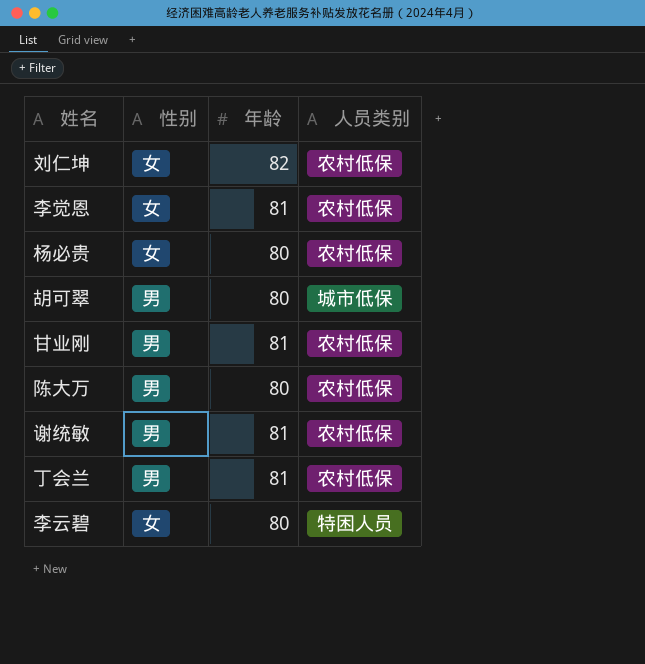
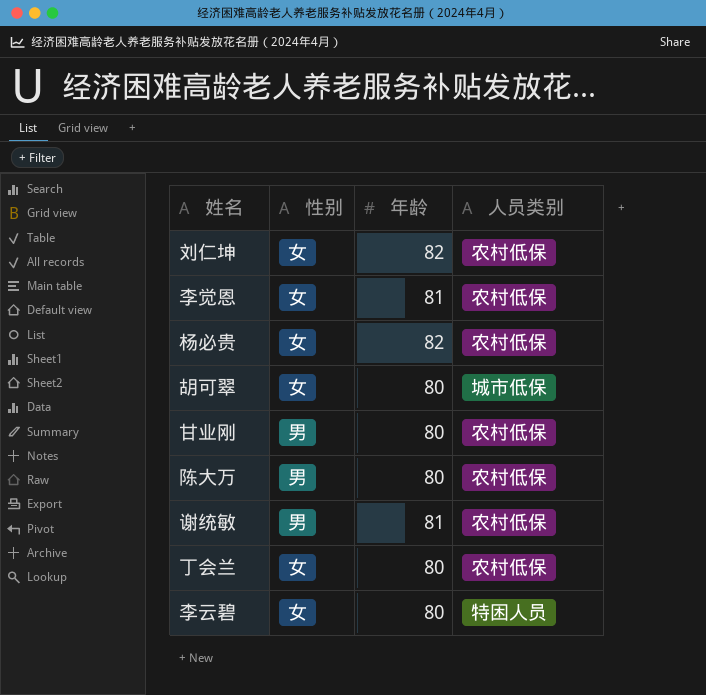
杨必贵 | 年龄: 80 -> 82
胡可翠 | 性别: 男 -> 女
甘业刚 | 年龄: 81 -> 80
丁会兰 | 性别: 男 -> 女
丁会兰 | 年龄: 81 -> 80

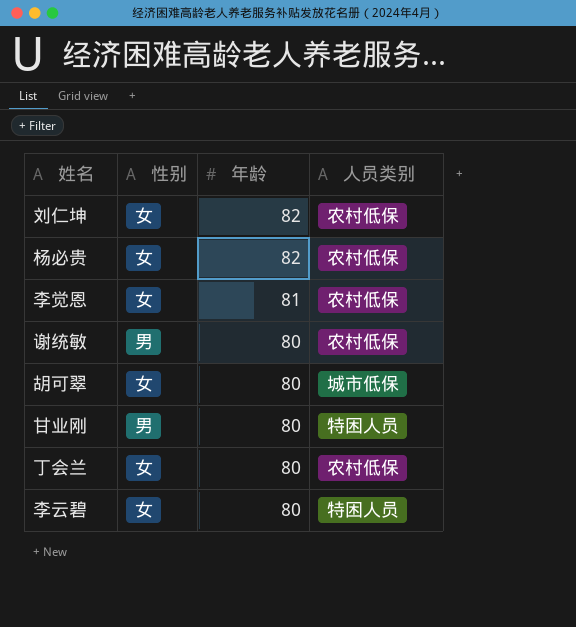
row order: none -> 年龄 descending
row 陈大万: 男 | 80 | 农村低保 -> none
谢统敏 | 年龄: 81 -> 80
甘业刚 | 人员类别: 农村低保 -> 特困人员

